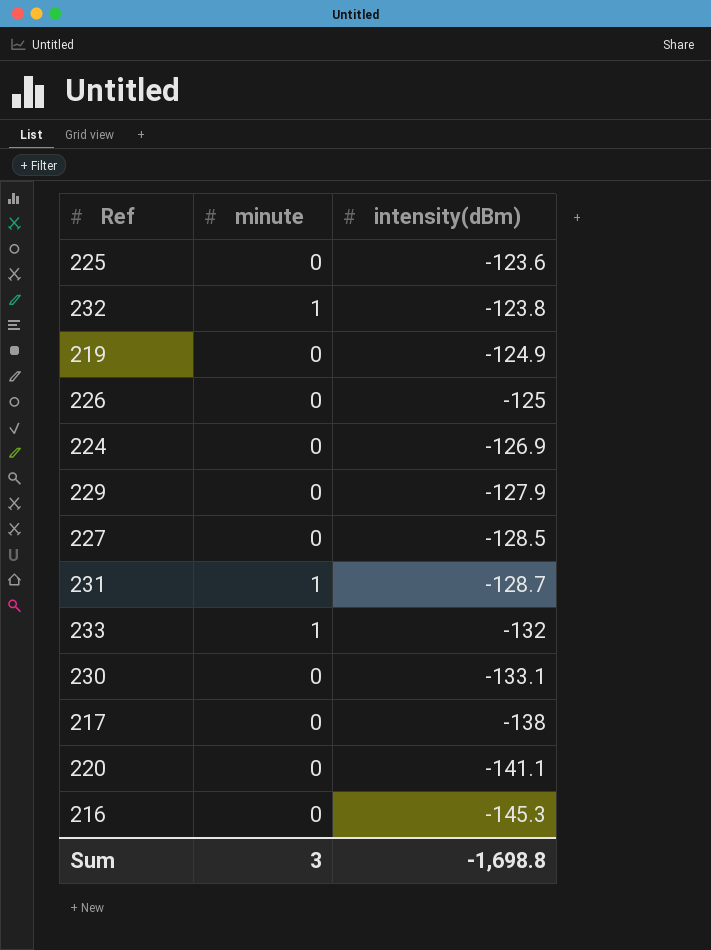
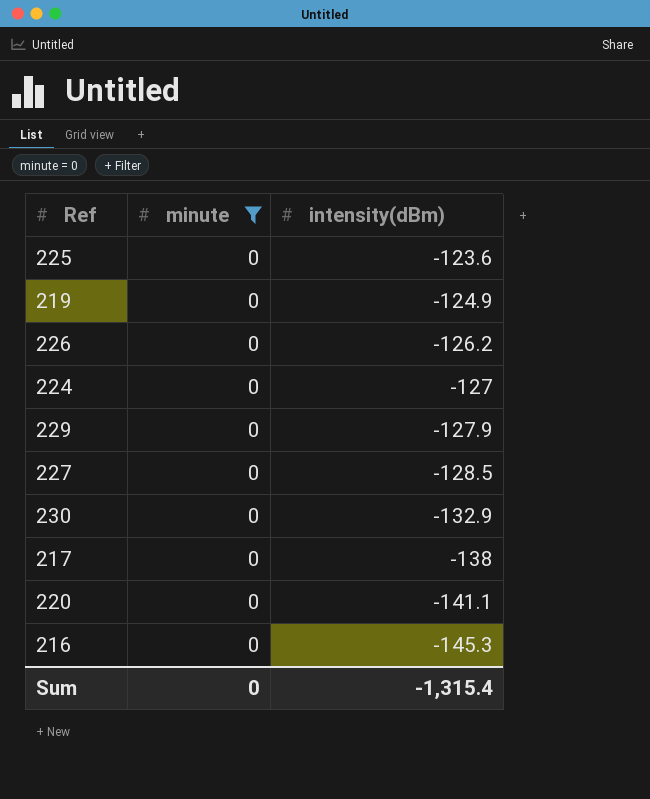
filter: none -> minute = 0
226 | intensity(dBm): -125 -> -126.2
224 | intensity(dBm): -126.9 -> -127
230 | intensity(dBm): -133.1 -> -132.9
Sum | minute: 3 -> 0
Sum | intensity(dBm): -1,698.8 -> -1,315.4

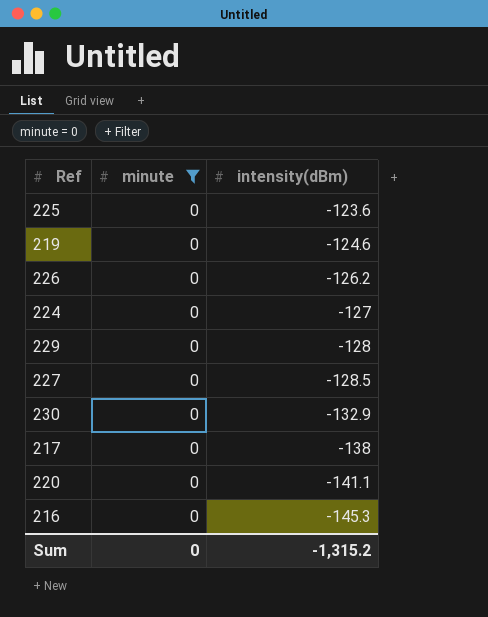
219 | intensity(dBm): -124.9 -> -124.6
229 | intensity(dBm): -127.9 -> -128
Sum | intensity(dBm): -1,315.4 -> -1,315.2

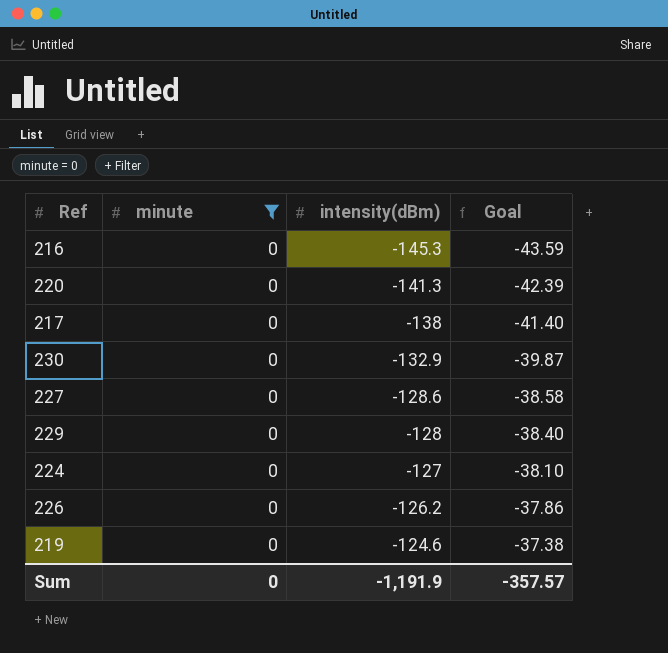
row order: intensity(dBm) descending -> intensity(dBm) ascending
column Goal | formula: none -> [intensity(dBm)] * 0.3
row 225: 0 | -123.6 -> none
220 | intensity(dBm): -141.1 -> -141.3
227 | intensity(dBm): -128.5 -> -128.6
Sum | intensity(dBm): -1,315.2 -> -1,191.9

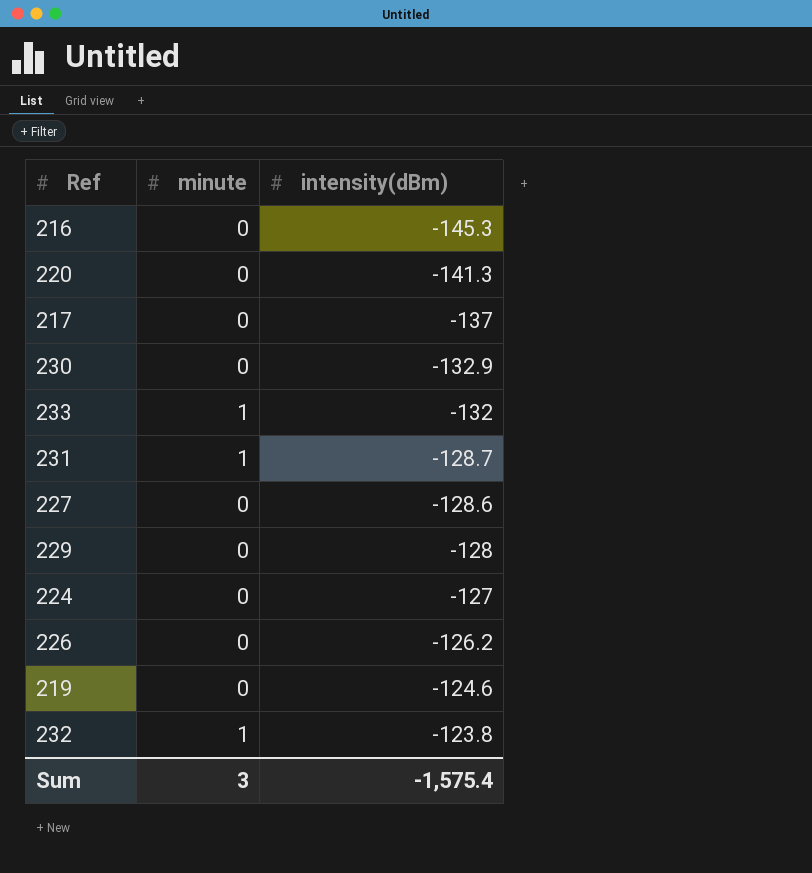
filter: minute = 0 -> none
column Goal | formula: [intensity(dBm)] * 0.3 -> none
217 | intensity(dBm): -138 -> -137
Sum | minute: 0 -> 3
Sum | intensity(dBm): -1,191.9 -> -1,575.4

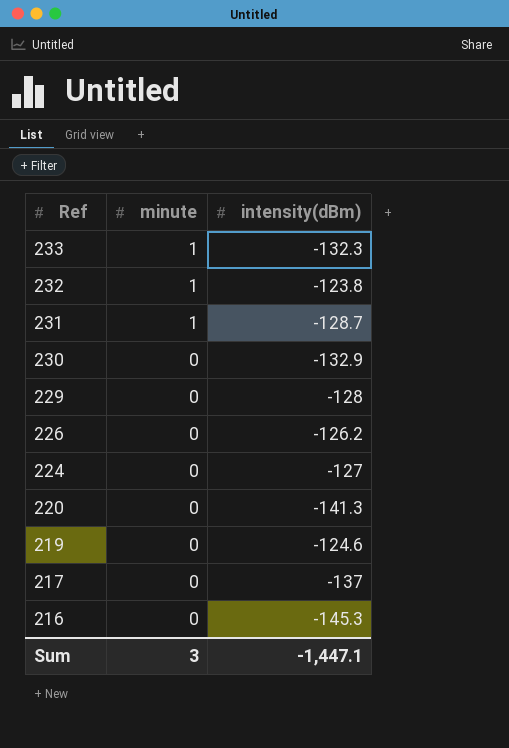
row order: intensity(dBm) ascending -> Ref descending
row 227: 0 | -128.6 -> none
233 | intensity(dBm): -132 -> -132.3
Sum | intensity(dBm): -1,575.4 -> -1,447.1

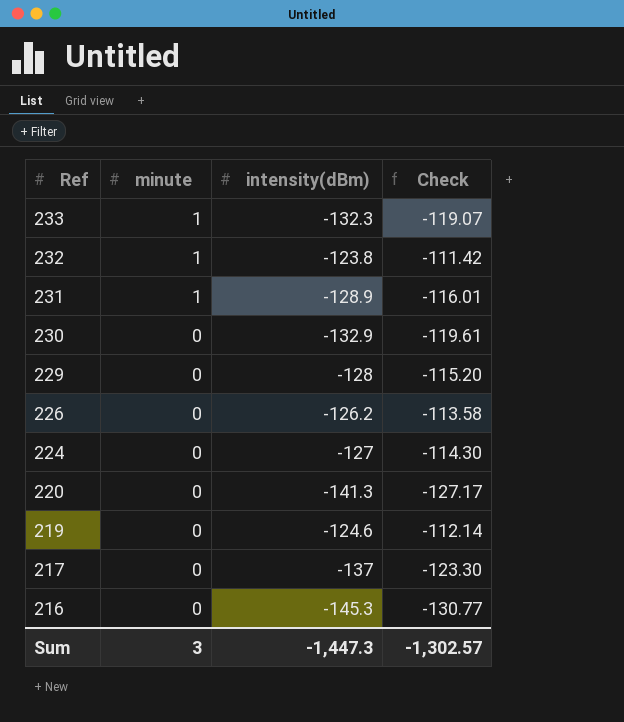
column Check | formula: none -> [intensity(dBm)] * 0.9
231 | intensity(dBm): -128.7 -> -128.9
Sum | intensity(dBm): -1,447.1 -> -1,447.3

